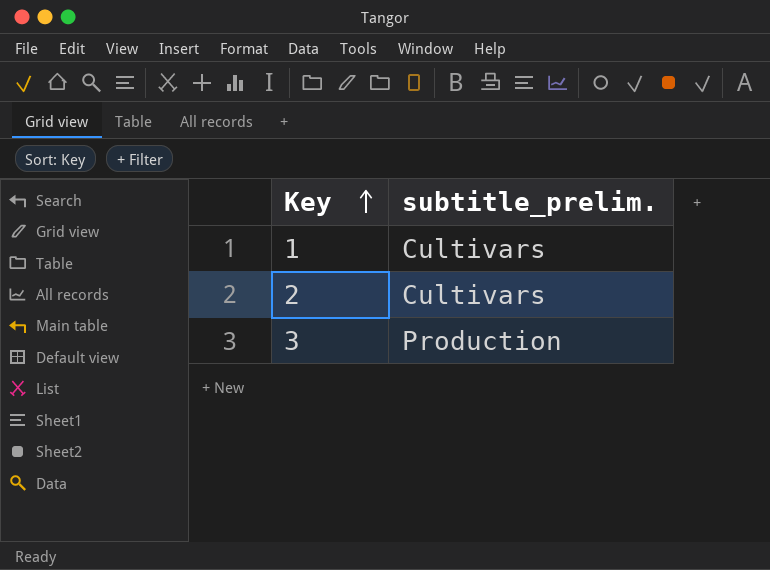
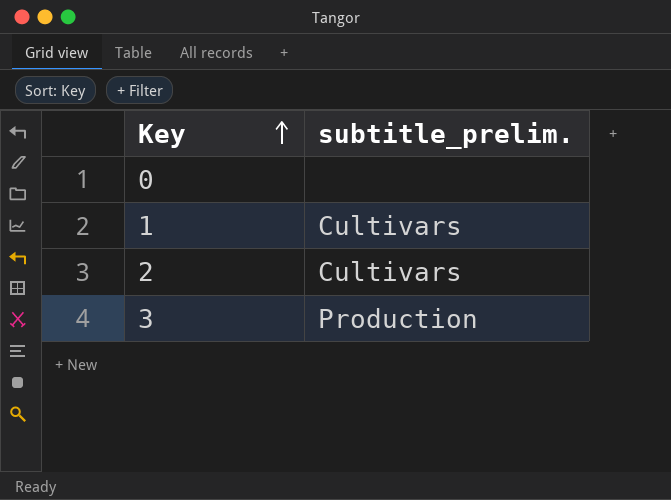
row 0: none -> none

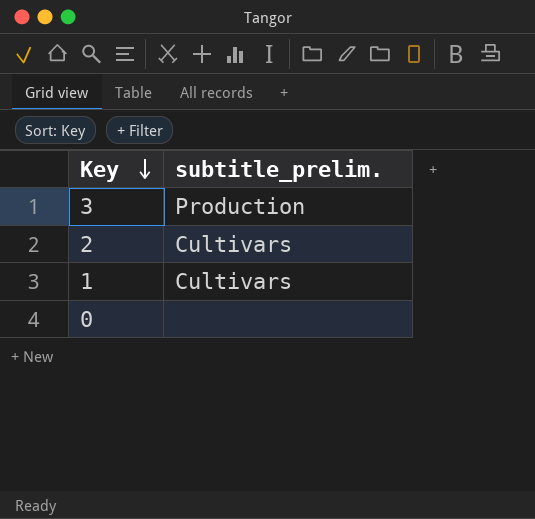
row order: Key ascending -> Key descending

